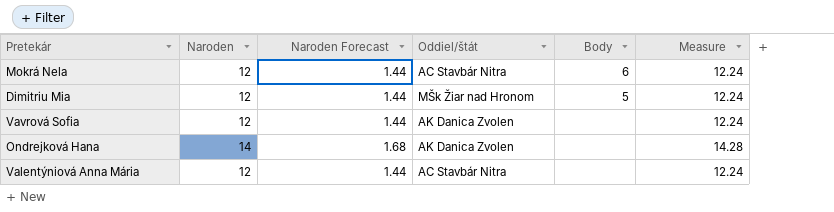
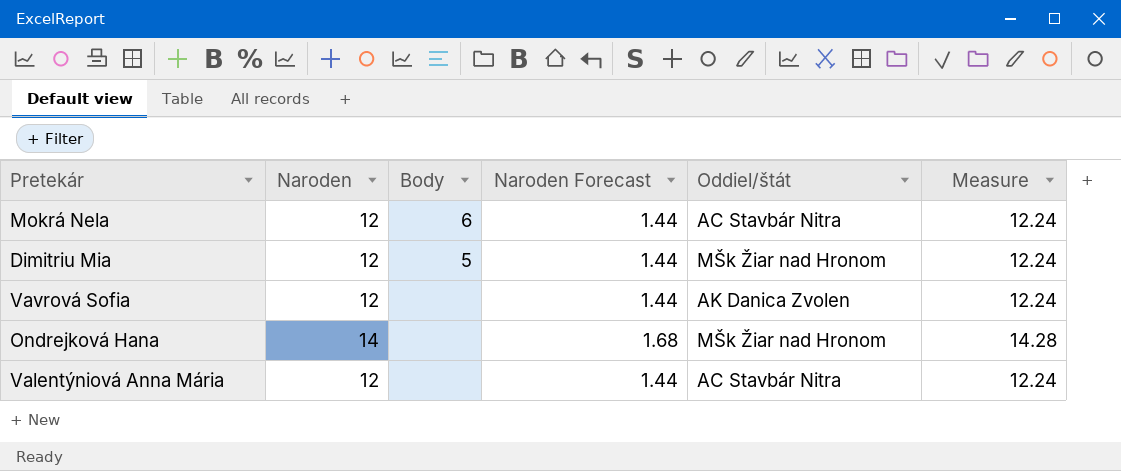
column Body | position: 5 -> 3
Ondrejková Hana | Oddiel/štát: AK Danica Zvolen -> MŠk Žiar nad Hronom

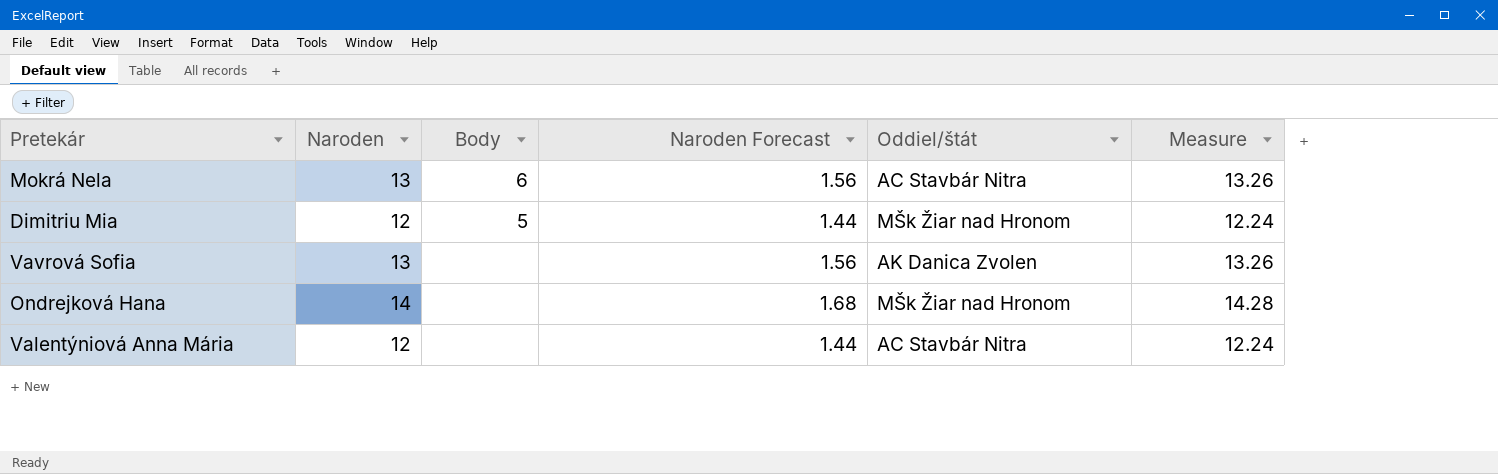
Mokrá Nela | Naroden: 12 -> 13
Mokrá Nela | Naroden Forecast: 1.44 -> 1.56
Mokrá Nela | Measure: 12.24 -> 13.26
Vavrová Sofia | Naroden: 12 -> 13
Vavrová Sofia | Naroden Forecast: 1.44 -> 1.56
Vavrová Sofia | Measure: 12.24 -> 13.26

